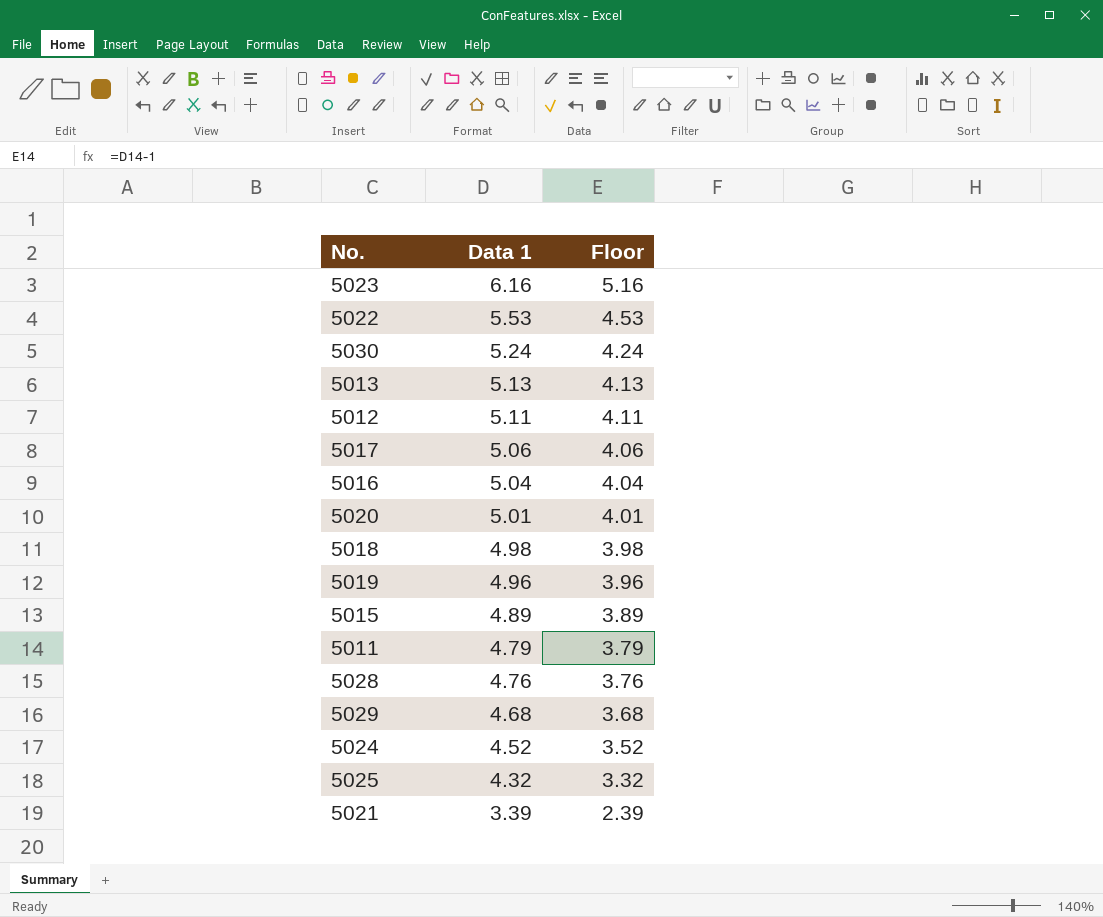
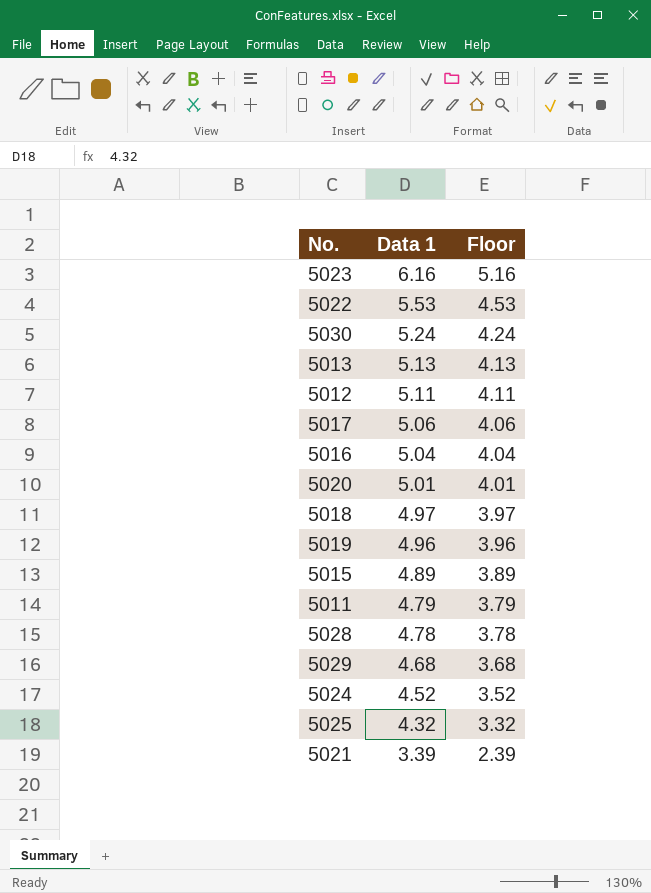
5018 | Data 1: 4.98 -> 4.97
5018 | Floor: 3.98 -> 3.97
5028 | Data 1: 4.76 -> 4.78
5028 | Floor: 3.76 -> 3.78

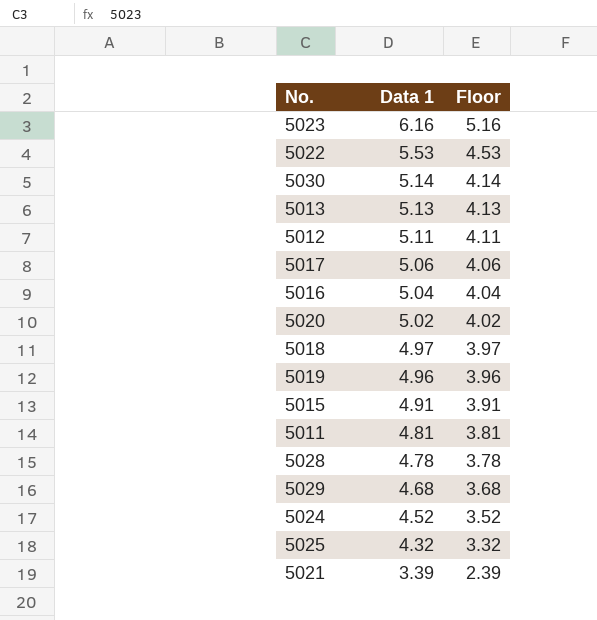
5030 | Data 1: 5.24 -> 5.14
5030 | Floor: 4.24 -> 4.14
5020 | Data 1: 5.01 -> 5.02
5020 | Floor: 4.01 -> 4.02
5015 | Data 1: 4.89 -> 4.91
5015 | Floor: 3.89 -> 3.91
5011 | Data 1: 4.79 -> 4.81
5011 | Floor: 3.79 -> 3.81

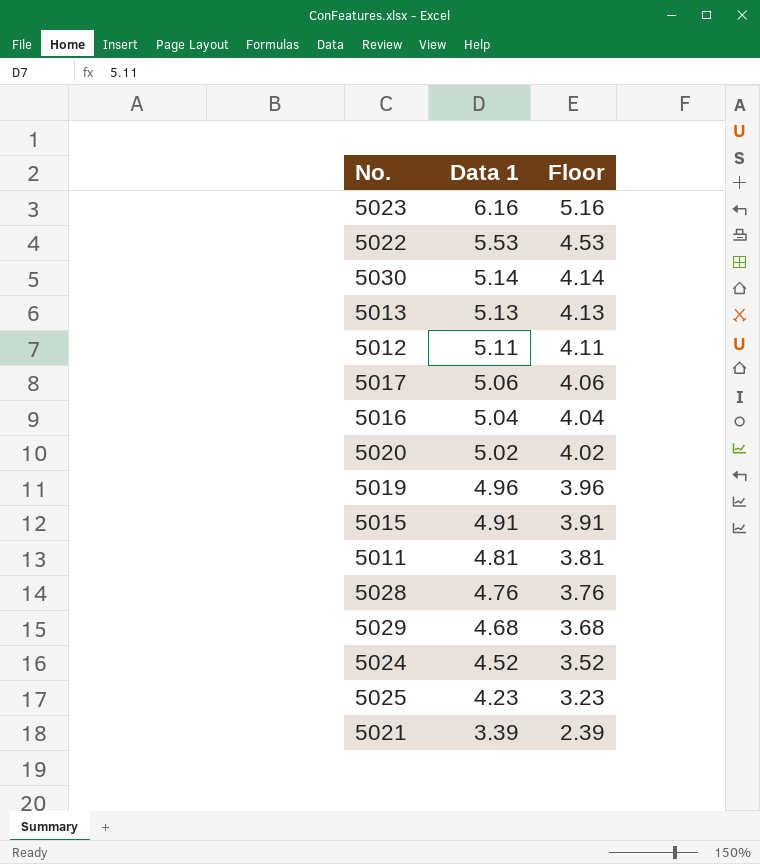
row 5018: 4.97 | 3.97 -> none
5028 | Data 1: 4.78 -> 4.76
5028 | Floor: 3.78 -> 3.76
5025 | Data 1: 4.32 -> 4.23
5025 | Floor: 3.32 -> 3.23

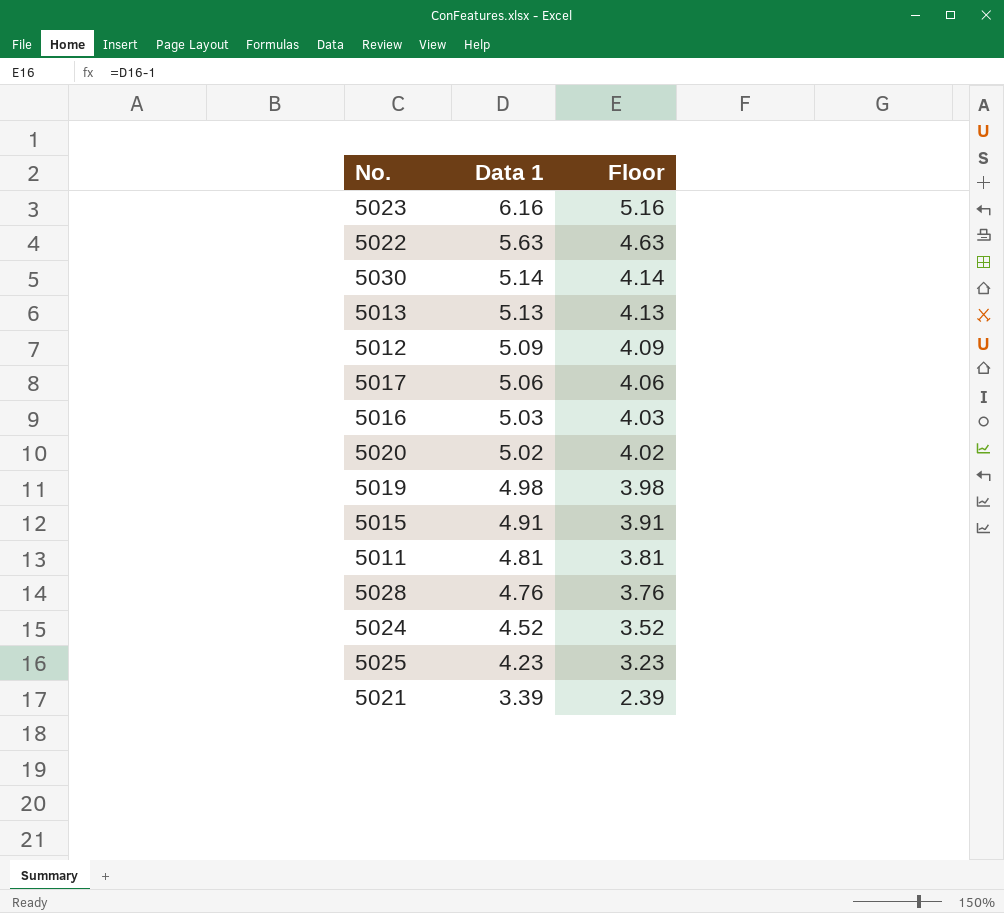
row 5029: 4.68 | 3.68 -> none
5022 | Data 1: 5.53 -> 5.63
5022 | Floor: 4.53 -> 4.63
5012 | Data 1: 5.11 -> 5.09
5012 | Floor: 4.11 -> 4.09
5016 | Data 1: 5.04 -> 5.03
5016 | Floor: 4.04 -> 4.03
5019 | Data 1: 4.96 -> 4.98
5019 | Floor: 3.96 -> 3.98

